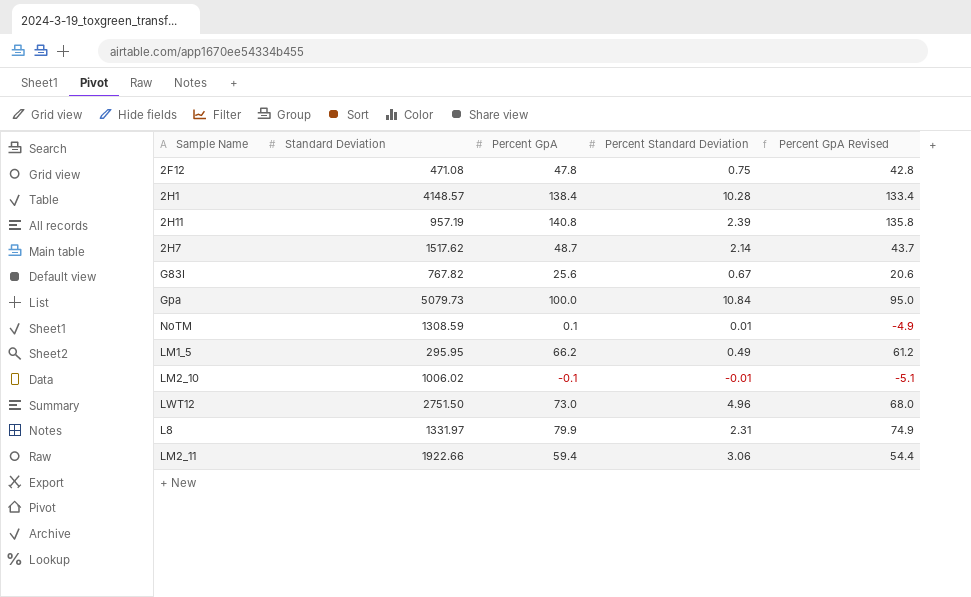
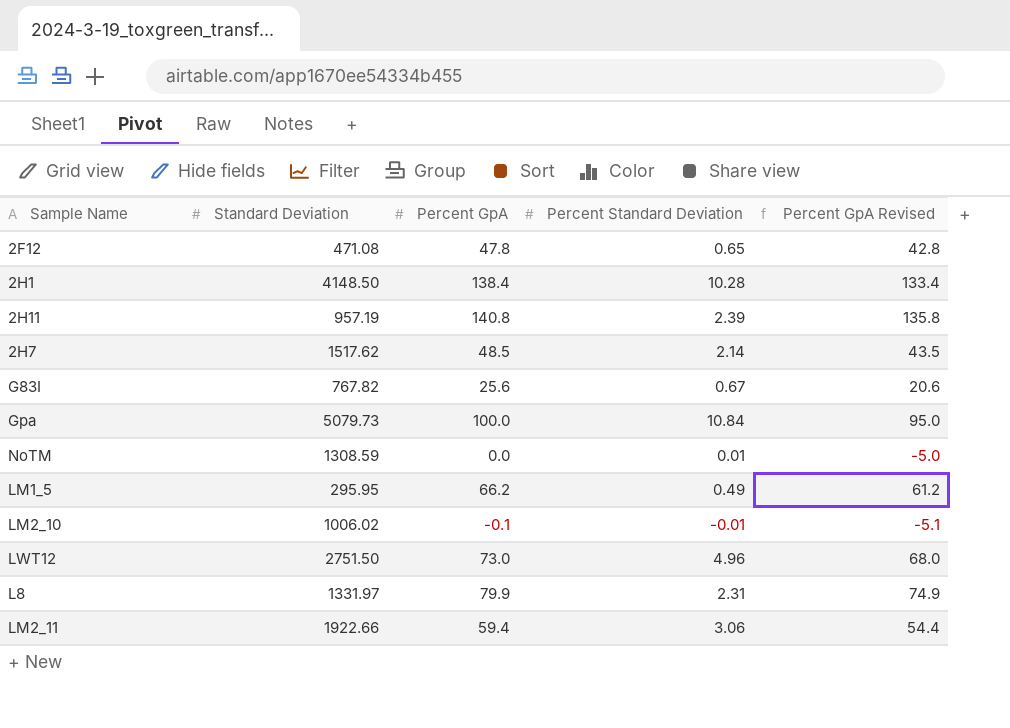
2F12 | Percent Standard Deviation: 0.75 -> 0.65
2H1 | Standard Deviation: 4148.57 -> 4148.50
2H7 | Percent GpA: 48.7 -> 48.5
2H7 | Percent GpA Revised: 43.7 -> 43.5
NoTM | Percent GpA: 0.1 -> 0.0
NoTM | Percent GpA Revised: -4.9 -> -5.0

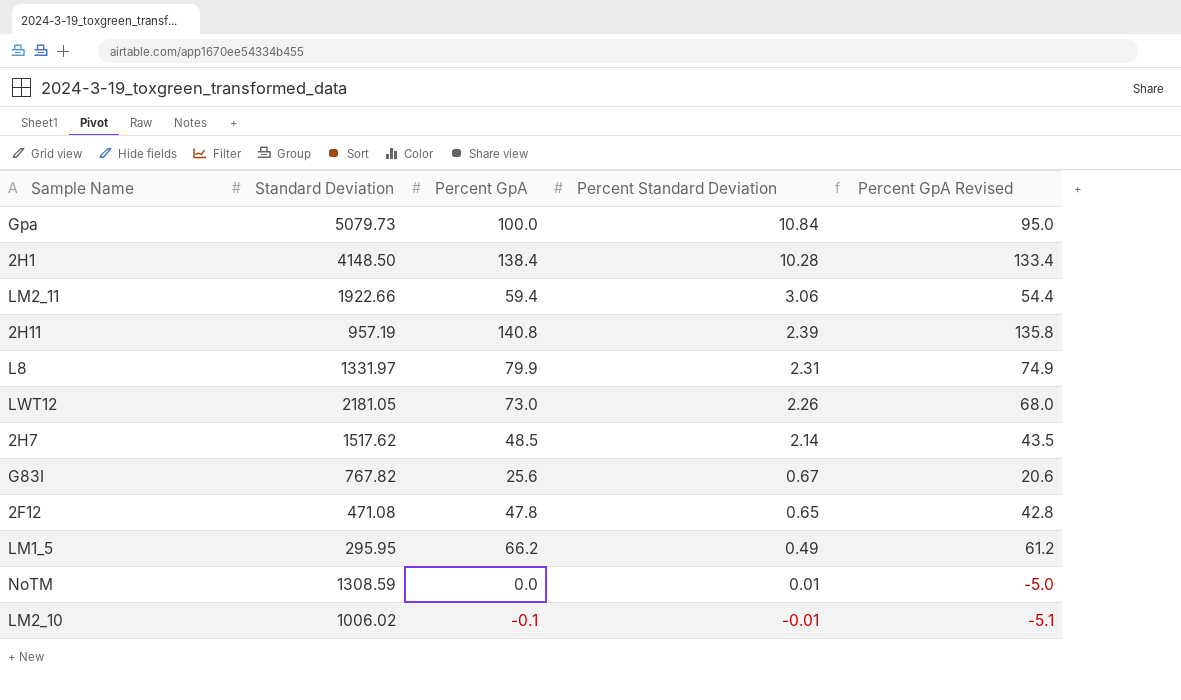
row order: none -> Percent Standard Deviation descending
LWT12 | Standard Deviation: 2751.50 -> 2181.05
LWT12 | Percent Standard Deviation: 4.96 -> 2.26

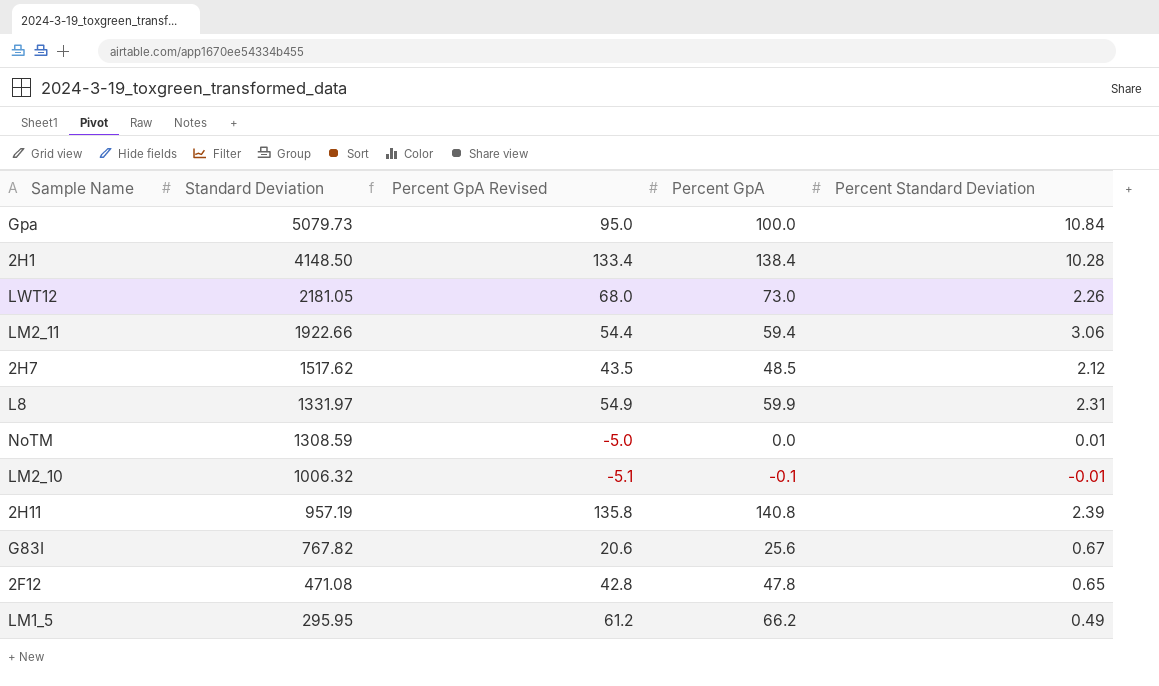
row order: Percent Standard Deviation descending -> Standard Deviation descending
column Percent GpA Revised | position: 5 -> 3
2H7 | Percent Standard Deviation: 2.14 -> 2.12
L8 | Percent GpA Revised: 74.9 -> 54.9
L8 | Percent GpA: 79.9 -> 59.9
LM2_10 | Standard Deviation: 1006.02 -> 1006.32

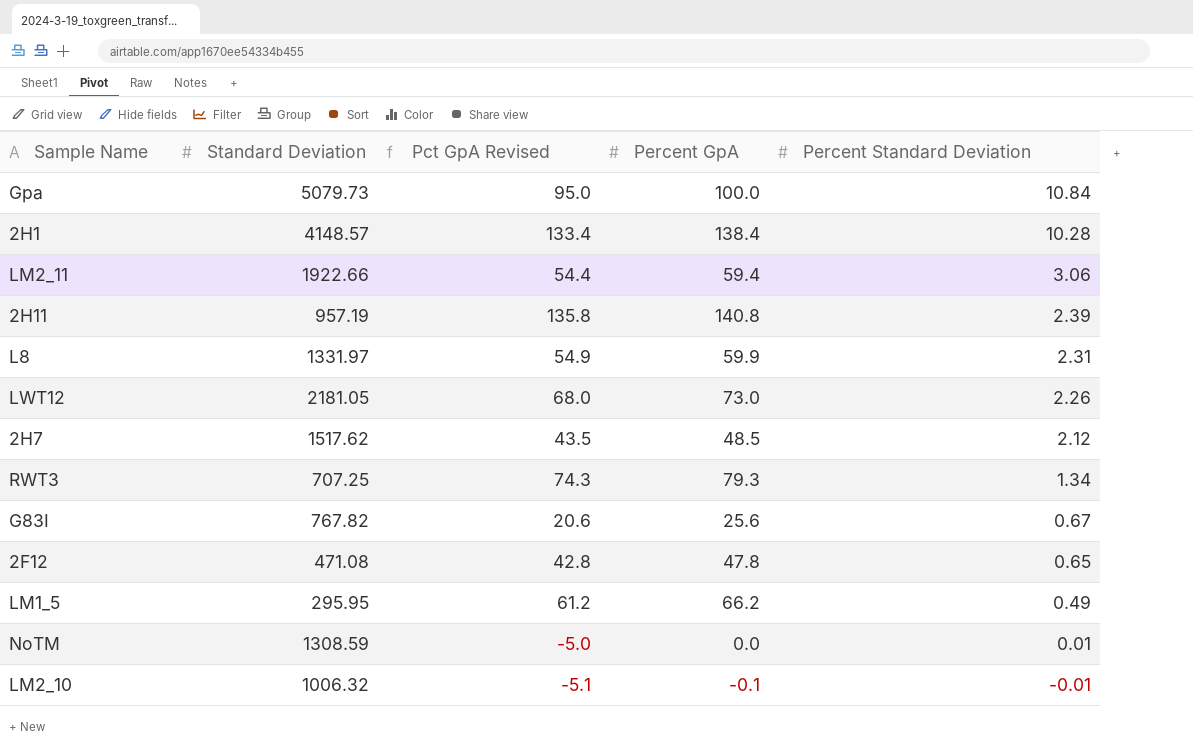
row order: Standard Deviation descending -> Percent Standard Deviation descending
column name: Percent GpA Revised -> Pct GpA Revised
2H1 | Standard Deviation: 4148.50 -> 4148.57
row RWT3: none -> 707.25 | 74.3 | 79.3 | 1.34

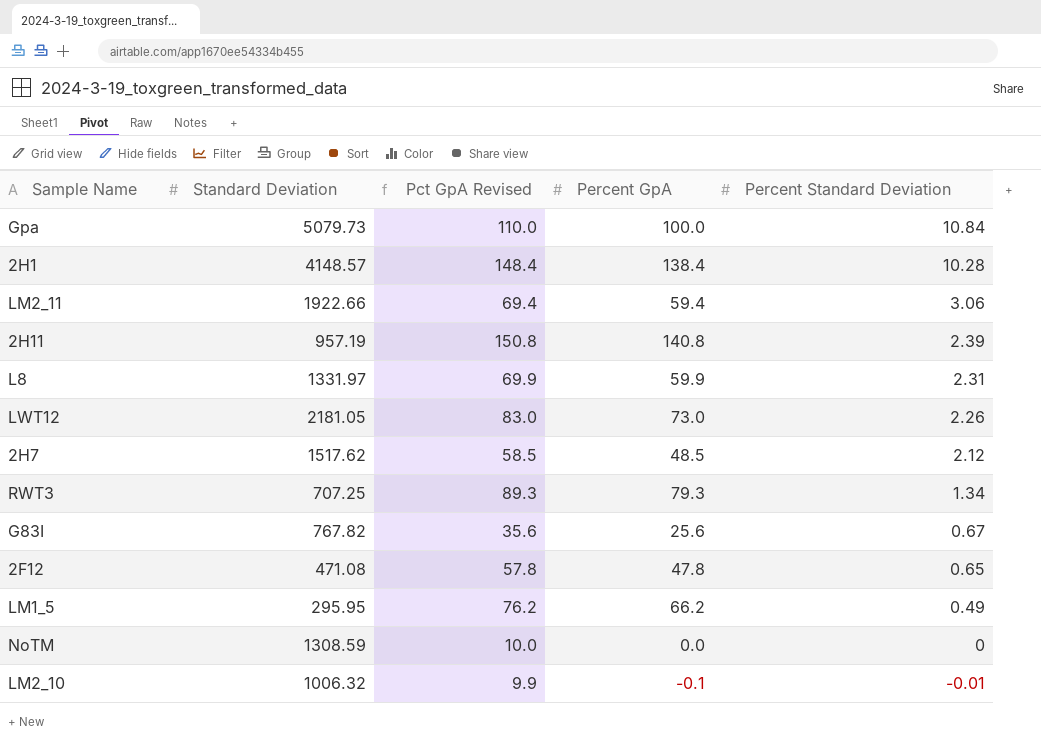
column Pct GpA Revised | formula: [Percent GpA] - 5 -> [Percent GpA] + 10
NoTM | Percent Standard Deviation: 0.01 -> 0

